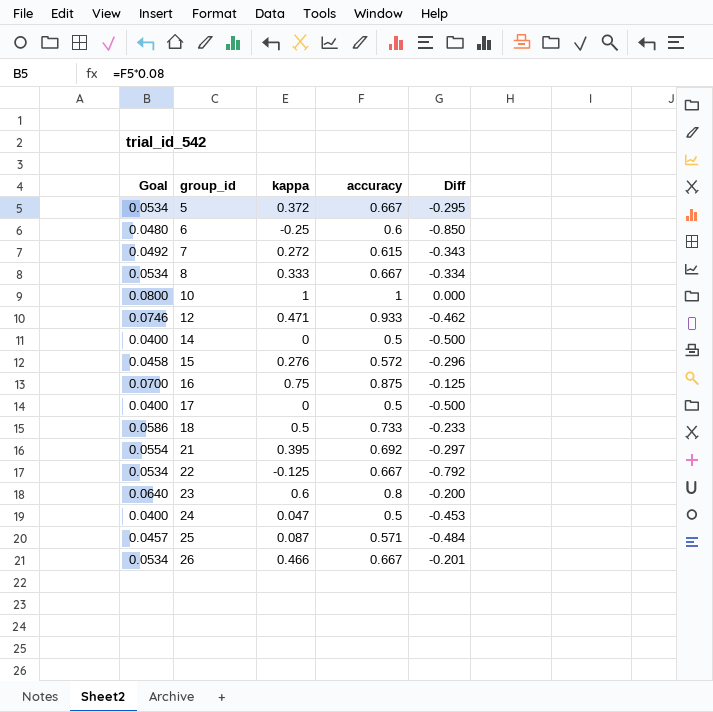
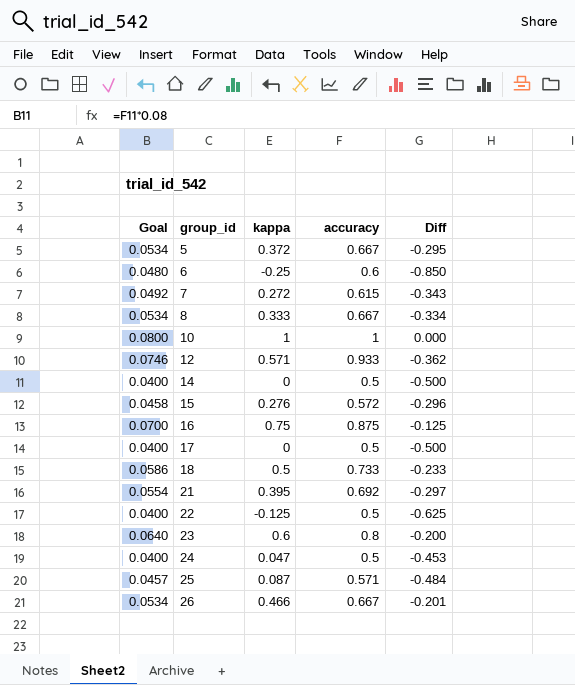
12 | kappa: 0.471 -> 0.571
12 | Diff: -0.462 -> -0.362
22 | Goal: 0.0534 -> 0.0400
22 | accuracy: 0.667 -> 0.5
22 | Diff: -0.792 -> -0.625

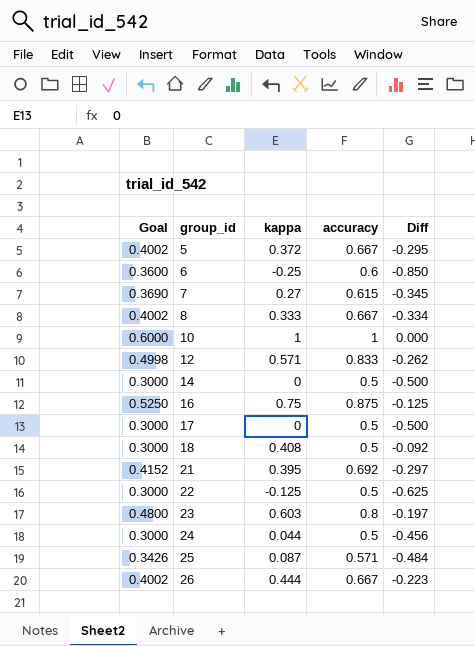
column Goal | formula: [accuracy] * 0.08 -> [accuracy] * 0.6
row 15: 0.0458 | 0.276 | 0.572 | -0.296 -> none
7 | kappa: 0.272 -> 0.27
7 | Diff: -0.343 -> -0.345
12 | accuracy: 0.933 -> 0.833
12 | Diff: -0.362 -> -0.262
18 | kappa: 0.5 -> 0.408
18 | accuracy: 0.733 -> 0.5
18 | Diff: -0.233 -> -0.092
23 | kappa: 0.6 -> 0.603
23 | Diff: -0.200 -> -0.197
24 | kappa: 0.047 -> 0.044
24 | Diff: -0.453 -> -0.456
26 | kappa: 0.466 -> 0.444
26 | Diff: -0.201 -> -0.223

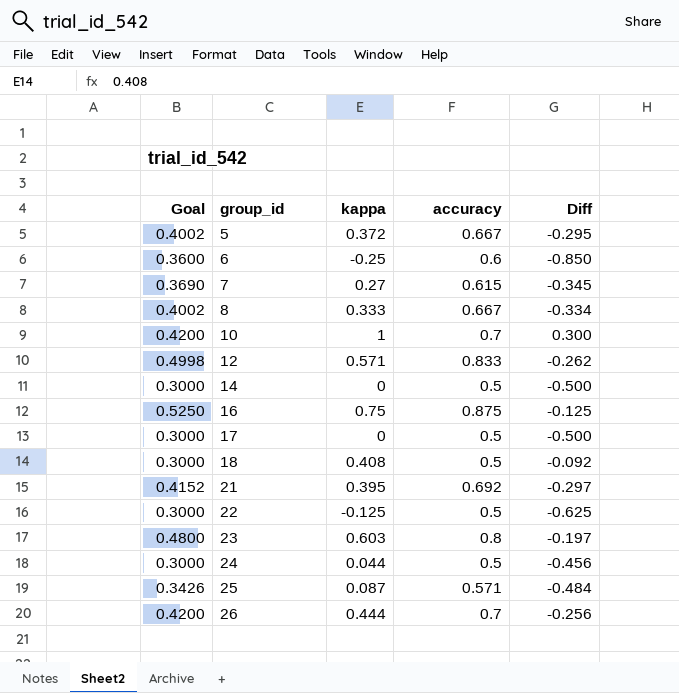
10 | Goal: 0.6000 -> 0.4200
10 | accuracy: 1 -> 0.7
10 | Diff: 0.000 -> 0.300
26 | Goal: 0.4002 -> 0.4200
26 | accuracy: 0.667 -> 0.7
26 | Diff: -0.223 -> -0.256

